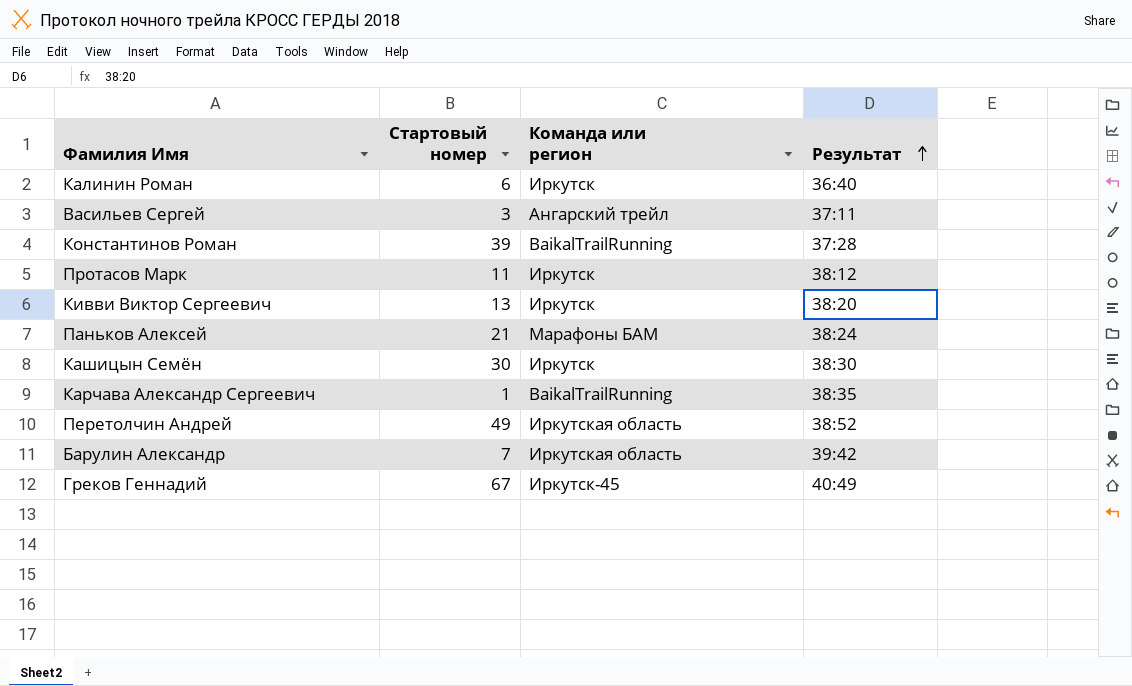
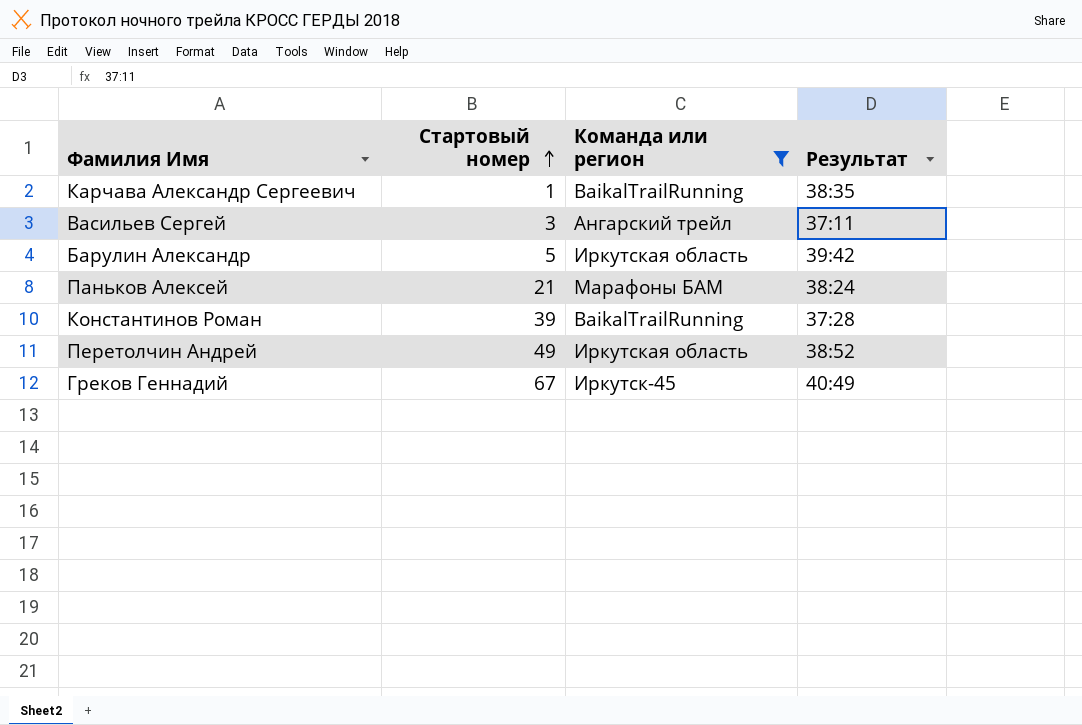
filter: none -> Команда или регион != Иркутск
row order: Результат ascending -> Стартовый номер ascending
Барулин Александр | Стартовый номер: 7 -> 5

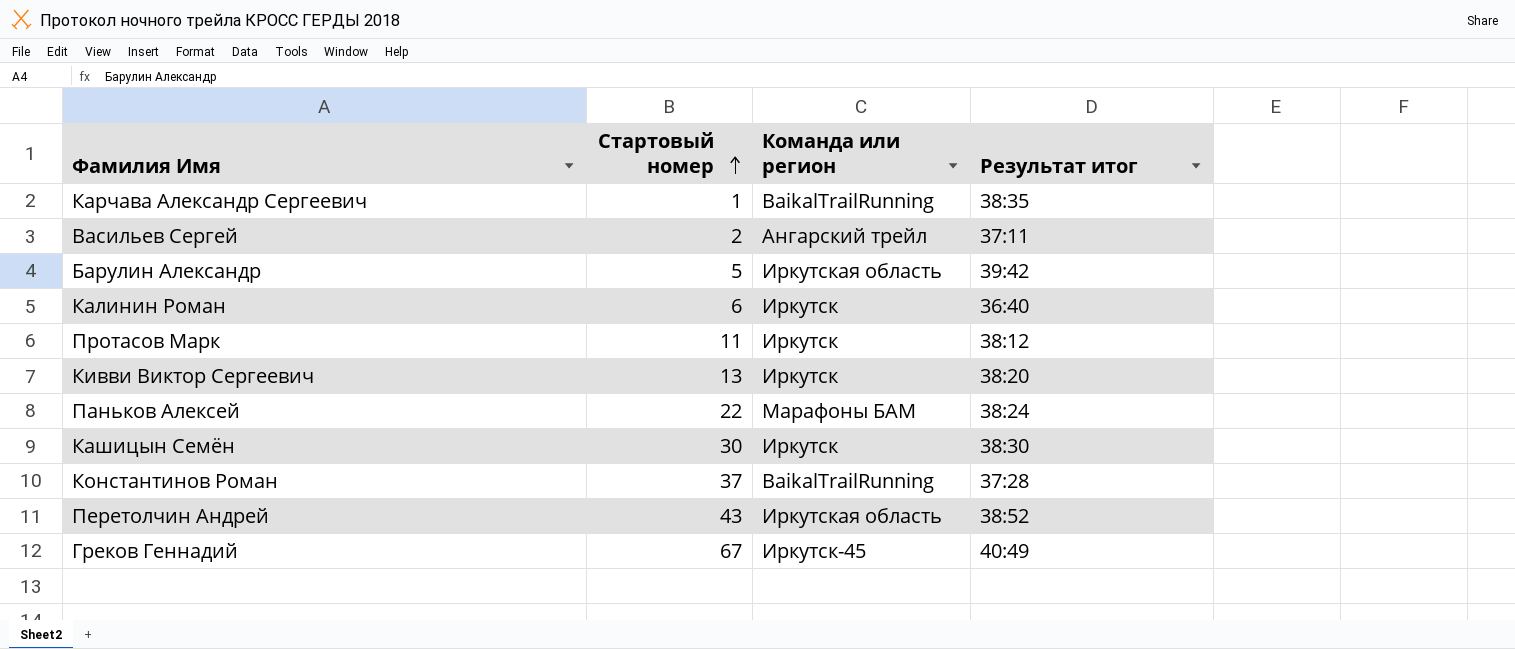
filter: Команда или регион != Иркутск -> none
column name: Результат -> Результат итог
Васильев Сергей | Стартовый номер: 3 -> 2
Паньков Алексей | Стартовый номер: 21 -> 22
Константинов Роман | Стартовый номер: 39 -> 37
Перетолчин Андрей | Стартовый номер: 49 -> 43

